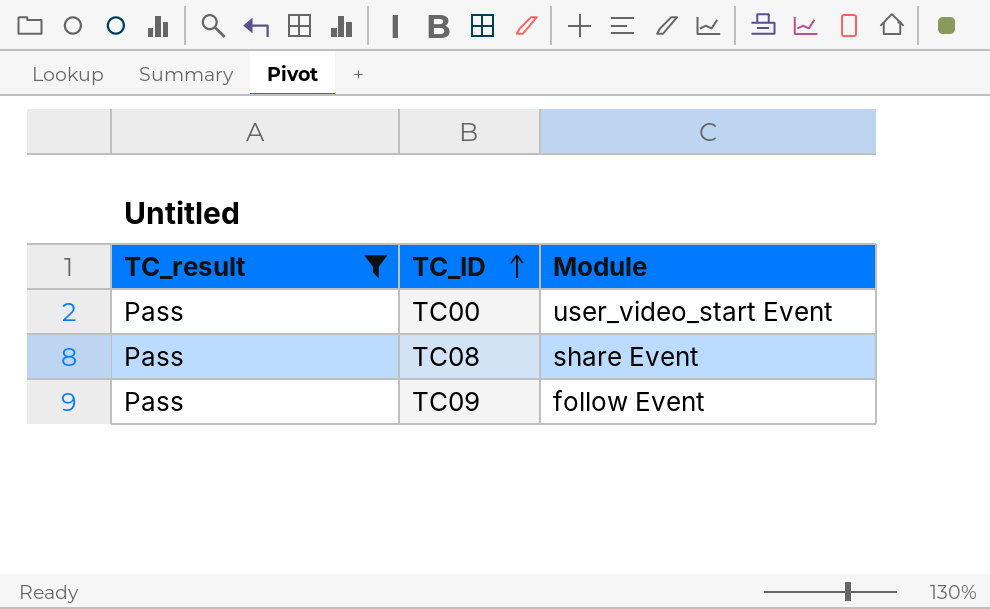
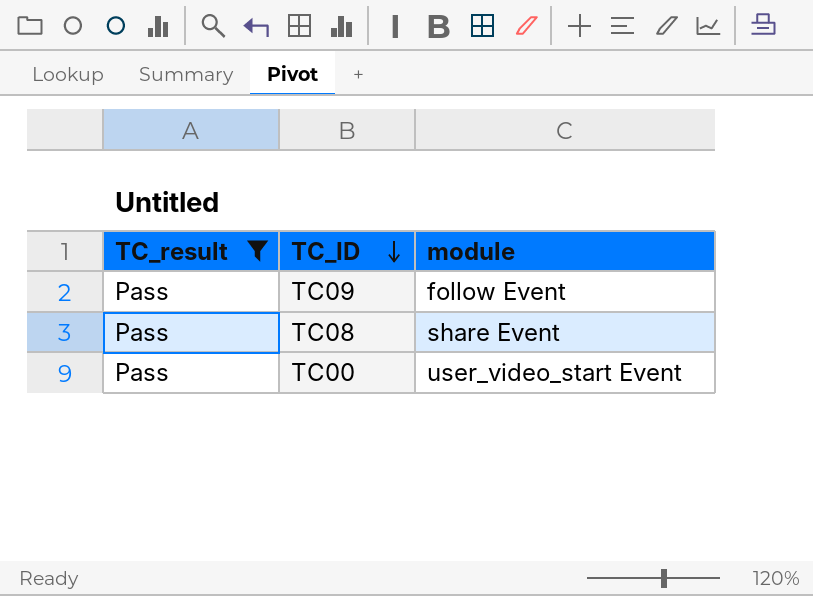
row order: TC_ID ascending -> TC_ID descending
column name: Module -> module

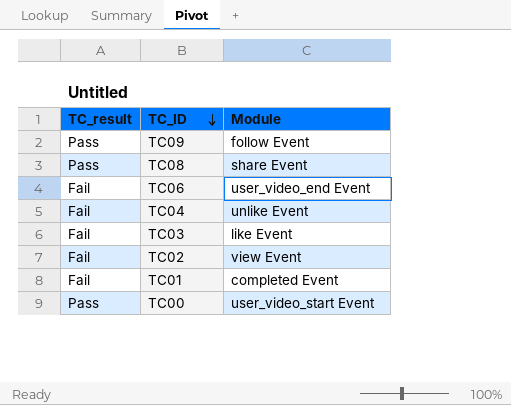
filter: TC_result = Pass -> none
column name: module -> Module

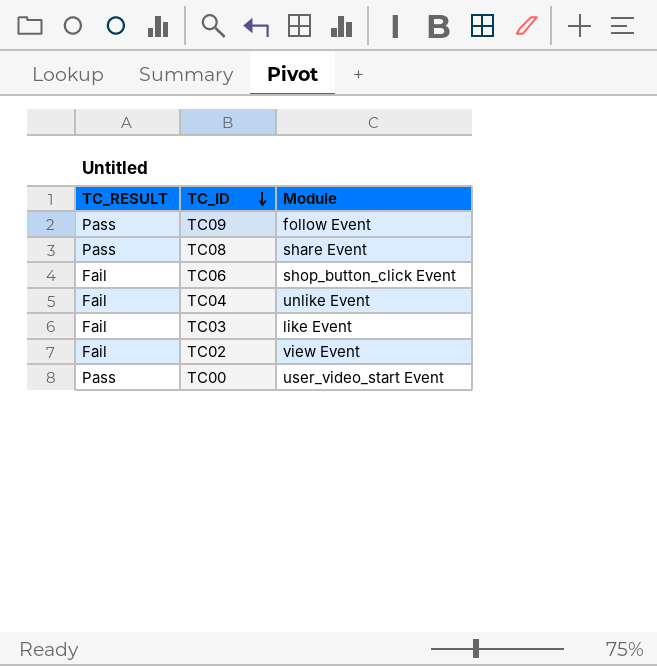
column name: TC_result -> TC_RESULT
row TC01: Fail | completed Event -> none
TC06 | Module: user_video_end Event -> shop_button_click Event

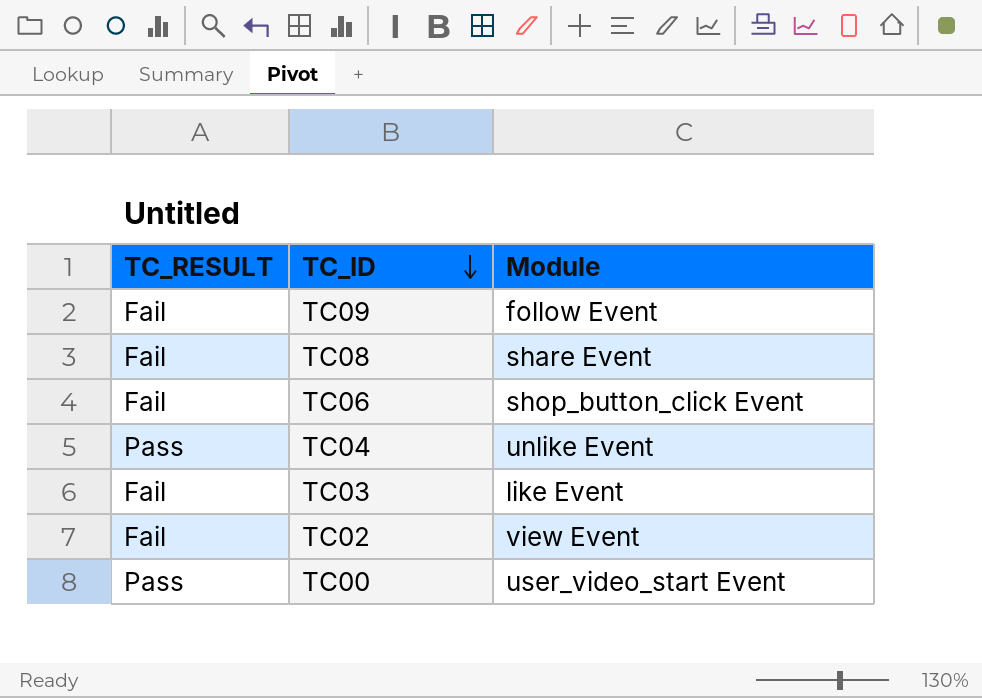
TC09 | TC_RESULT: Pass -> Fail
TC08 | TC_RESULT: Pass -> Fail
TC04 | TC_RESULT: Fail -> Pass

